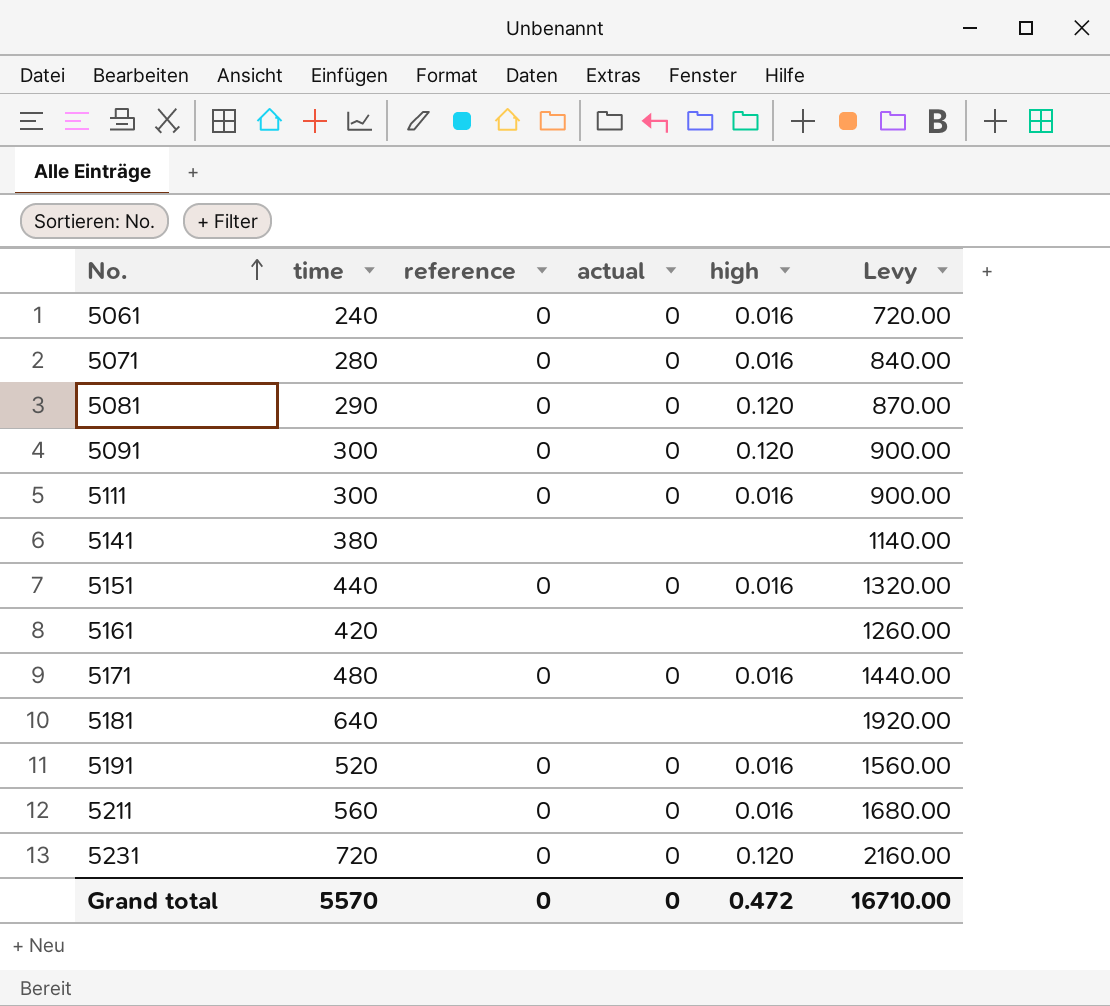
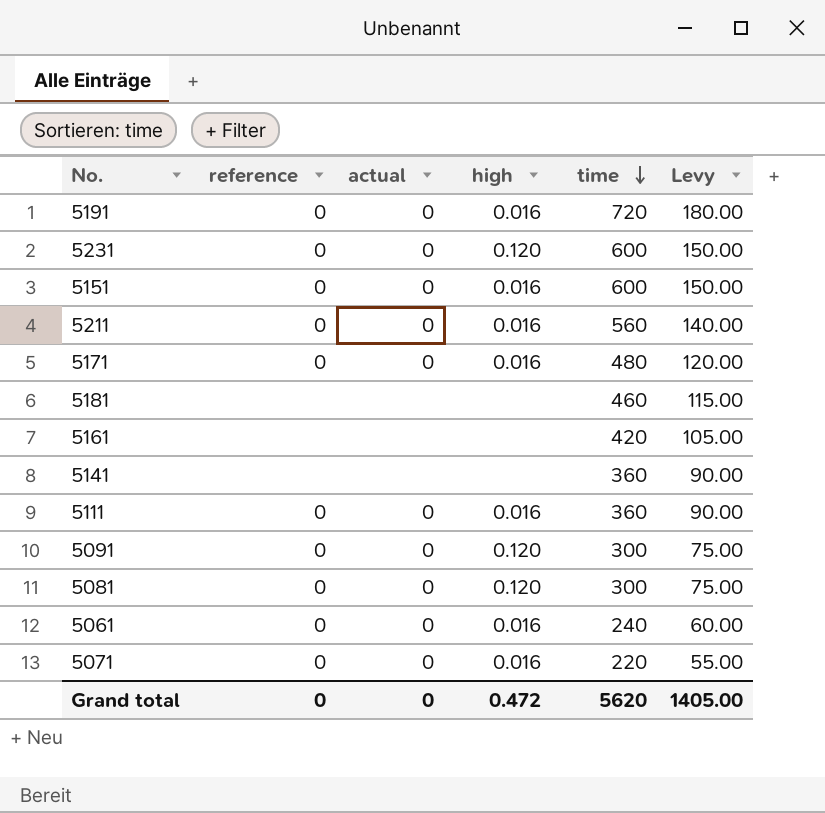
row order: No. ascending -> time descending
column time | position: 2 -> 5
column Levy | formula: [time] * 3 -> [time] * 0.25
5191 | time: 520 -> 720
5231 | time: 720 -> 600
5151 | time: 440 -> 600
5181 | time: 640 -> 460
5141 | time: 380 -> 360
5111 | time: 300 -> 360
5081 | time: 290 -> 300
5071 | time: 280 -> 220
Grand total | time: 5570 -> 5620
Grand total | Levy: 16710.00 -> 1405.00

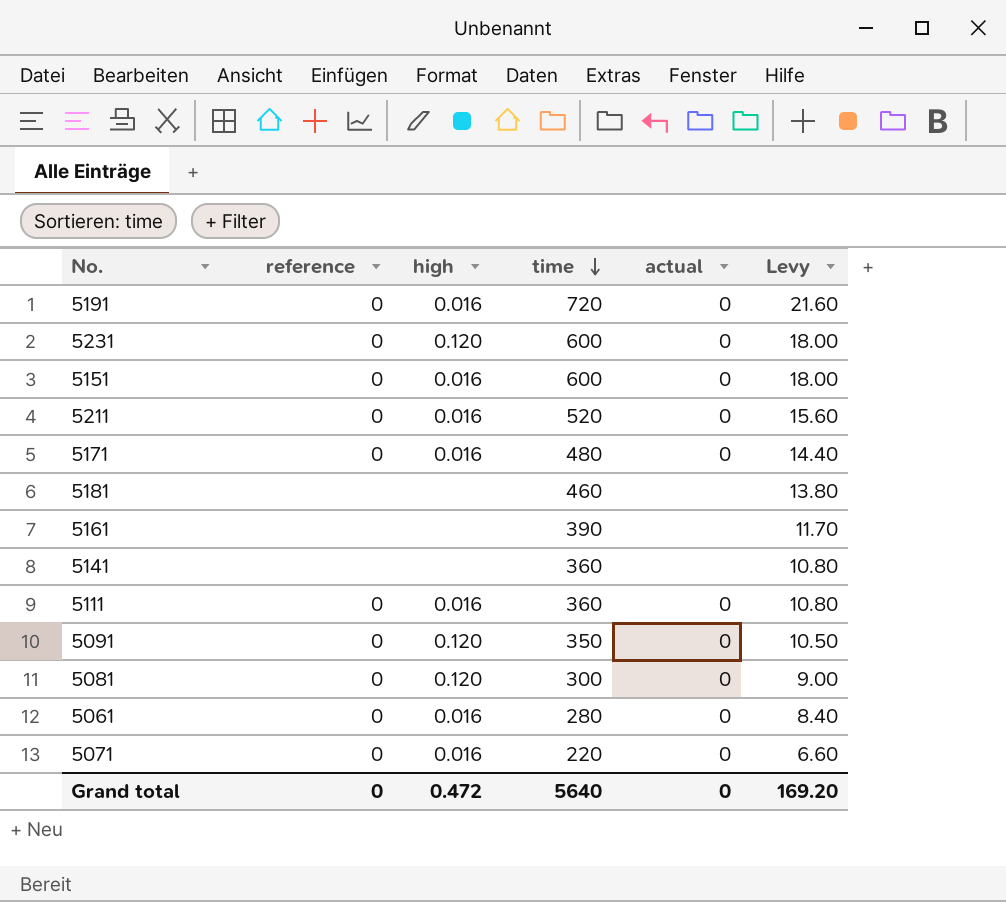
column actual | position: 3 -> 5
column Levy | formula: [time] * 0.25 -> [time] * 0.03
5211 | time: 560 -> 520
5161 | time: 420 -> 390
5091 | time: 300 -> 350
5061 | time: 240 -> 280
Grand total | time: 5620 -> 5640
Grand total | Levy: 1405.00 -> 169.20

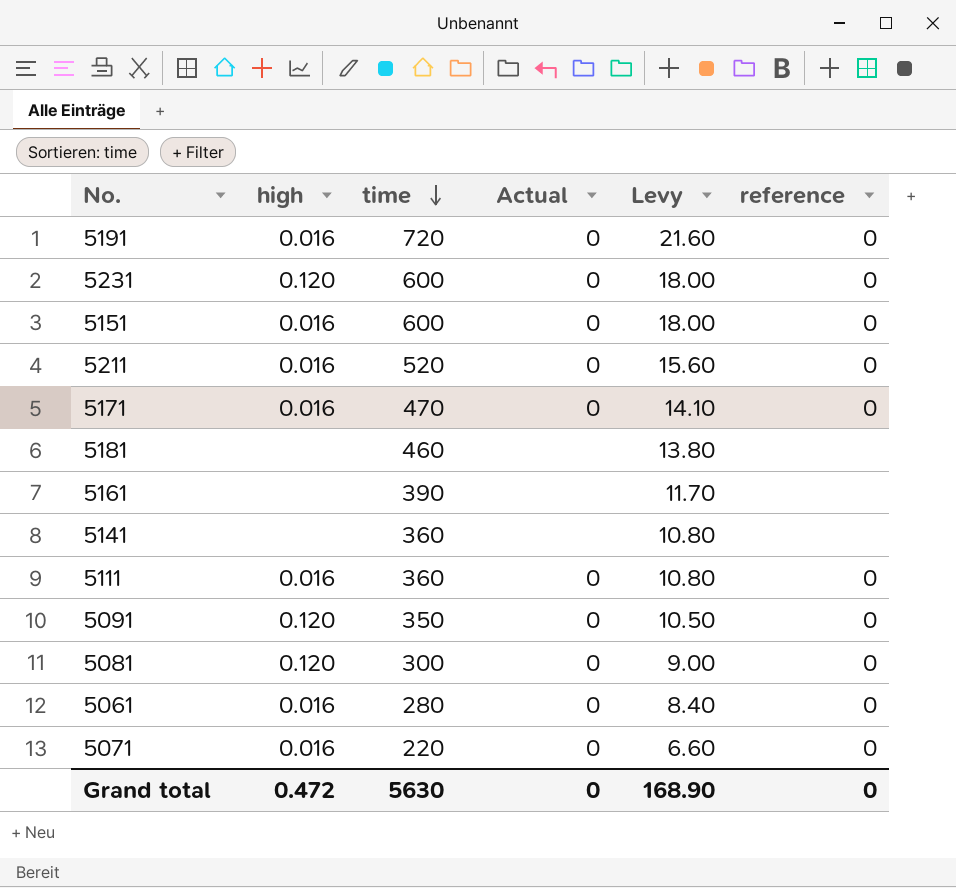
column name: actual -> Actual
column reference | position: 2 -> 6
5171 | time: 480 -> 470
5171 | Levy: 14.40 -> 14.10
Grand total | time: 5640 -> 5630
Grand total | Levy: 169.20 -> 168.90

